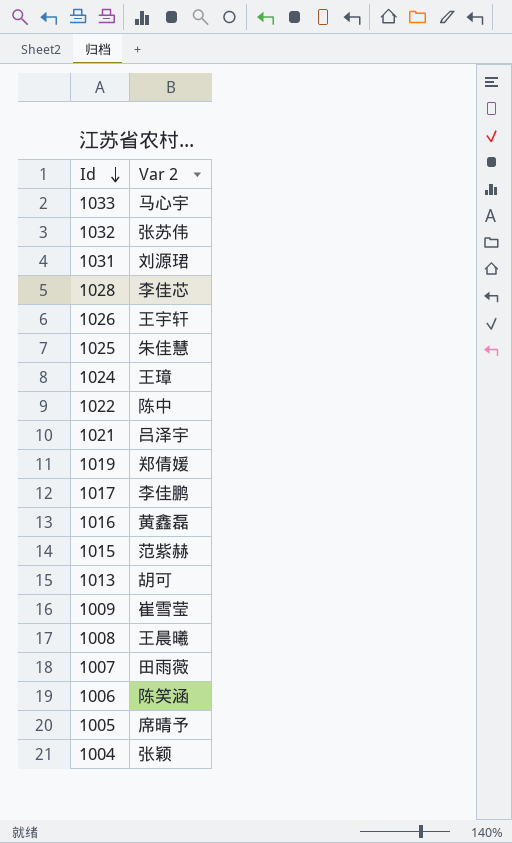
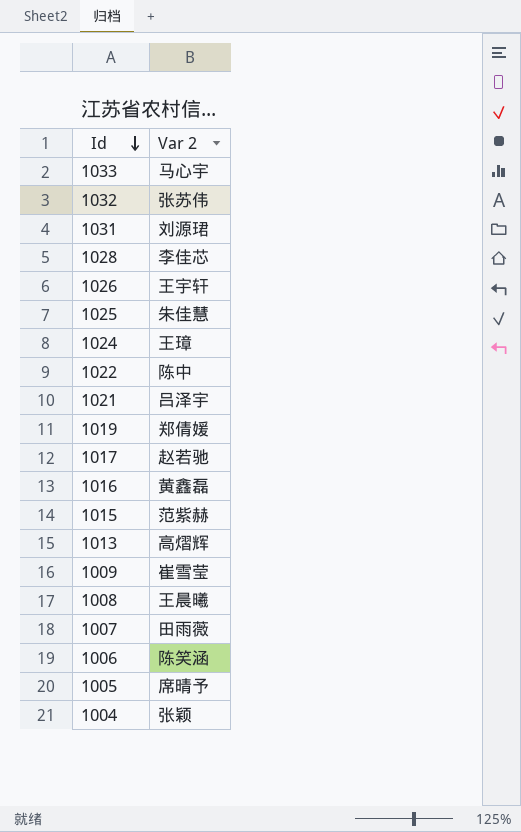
1017 | Var 2: 李佳鹏 -> 赵若驰
1013 | Var 2: 胡可 -> 高熠辉

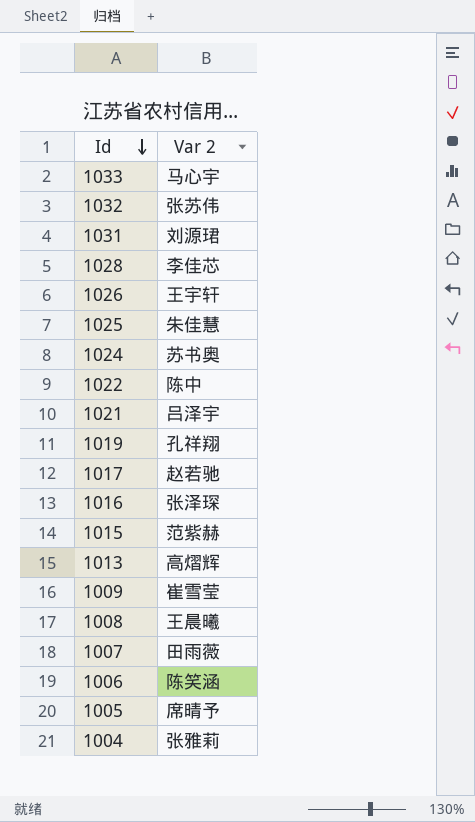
1024 | Var 2: 王璋 -> 苏书奥
1019 | Var 2: 郑倩媛 -> 孔祥翔
1016 | Var 2: 黄鑫磊 -> 张泽琛
1004 | Var 2: 张颖 -> 张雅莉

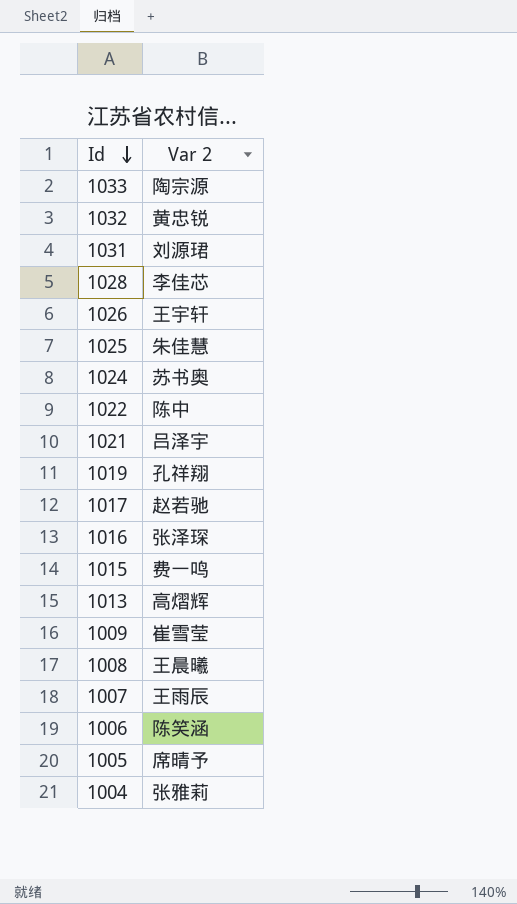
1033 | Var 2: 马心宇 -> 陶宗源
1032 | Var 2: 张苏伟 -> 黄忠锐
1015 | Var 2: 范紫赫 -> 费一鸣
1007 | Var 2: 田雨薇 -> 王雨辰

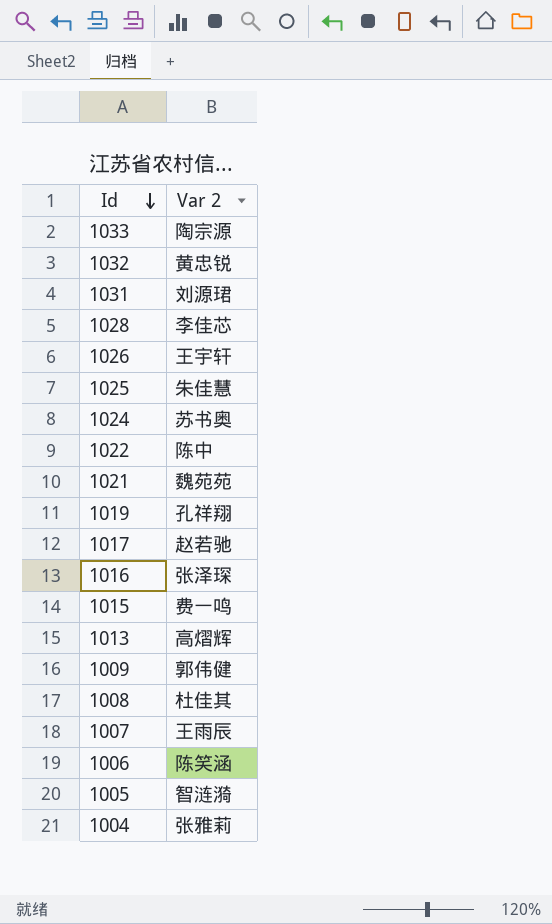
1021 | Var 2: 吕泽宇 -> 魏苑苑
1009 | Var 2: 崔雪莹 -> 郭伟健
1008 | Var 2: 王晨曦 -> 杜佳其
1005 | Var 2: 席晴予 -> 智涟漪

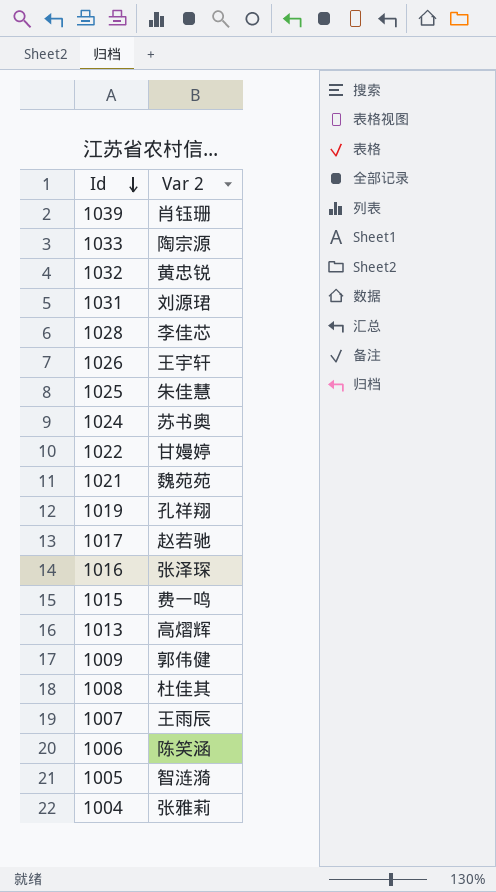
row 1039: none -> 肖钰珊
1022 | Var 2: 陈中 -> 甘嫚婷

